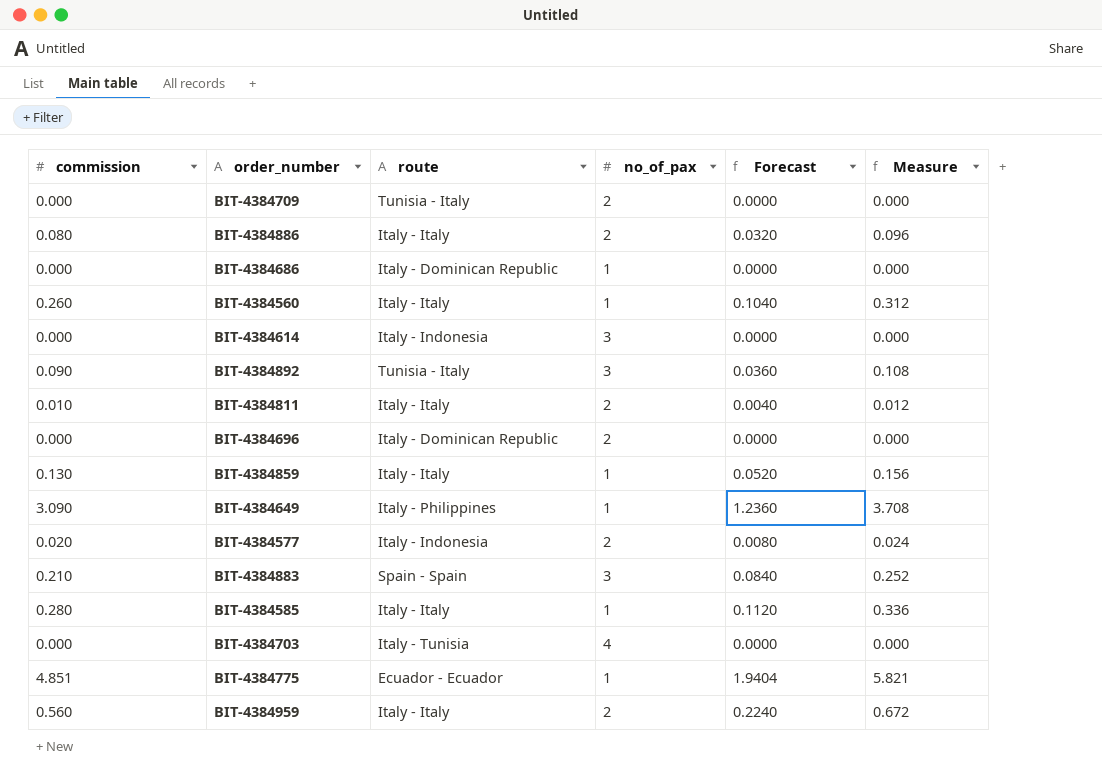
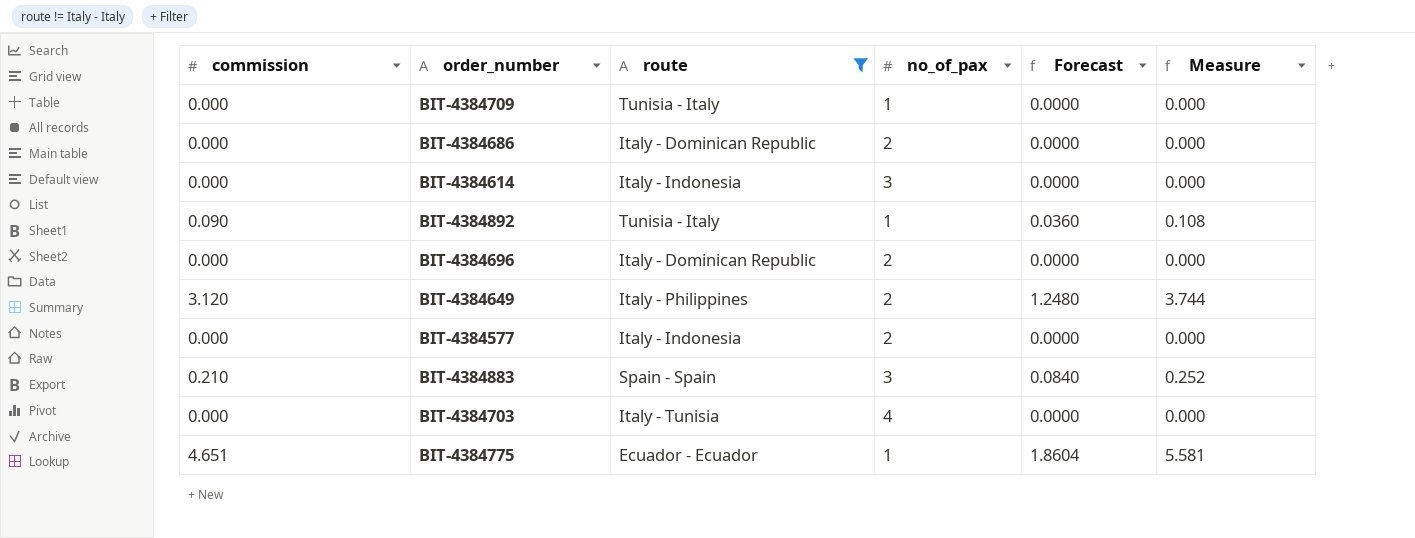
filter: none -> route != Italy - Italy
BIT-4384709 | no_of_pax: 2 -> 1
BIT-4384686 | no_of_pax: 1 -> 2
BIT-4384892 | no_of_pax: 3 -> 1
BIT-4384649 | commission: 3.090 -> 3.120
BIT-4384649 | no_of_pax: 1 -> 2
BIT-4384649 | Forecast: 1.2360 -> 1.2480
BIT-4384649 | Measure: 3.708 -> 3.744
BIT-4384577 | commission: 0.020 -> 0.000
BIT-4384577 | Forecast: 0.0080 -> 0.0000
BIT-4384577 | Measure: 0.024 -> 0.000
BIT-4384775 | commission: 4.851 -> 4.651
BIT-4384775 | Forecast: 1.9404 -> 1.8604
BIT-4384775 | Measure: 5.821 -> 5.581

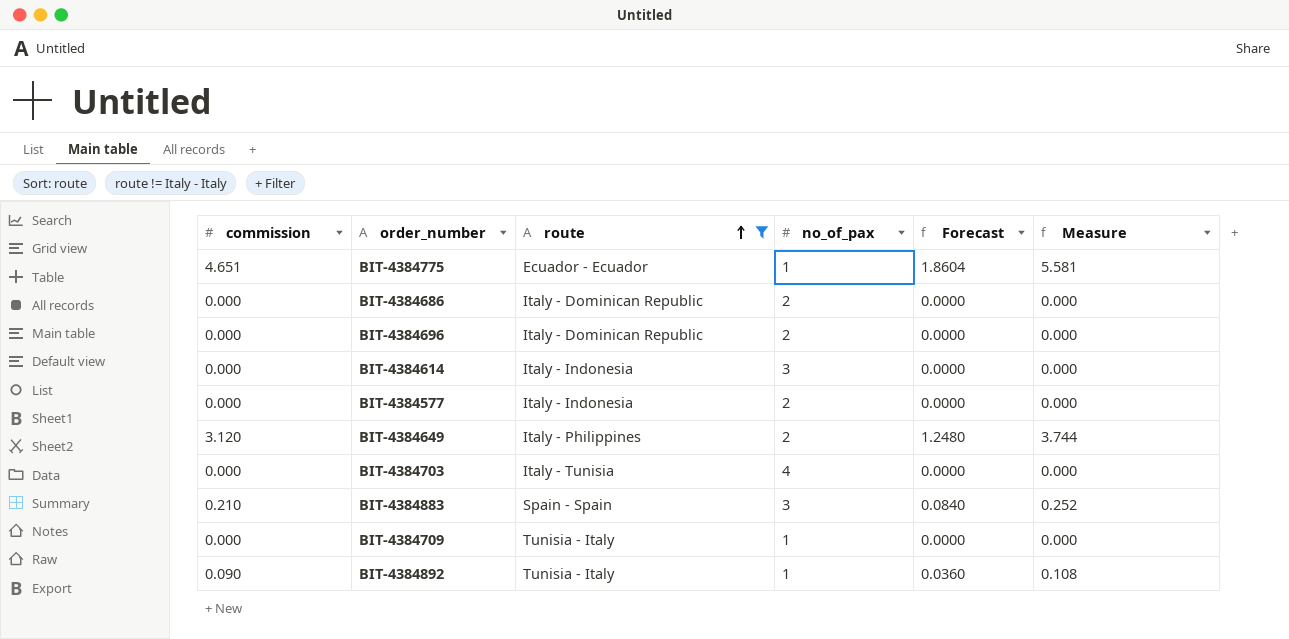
row order: none -> route ascending

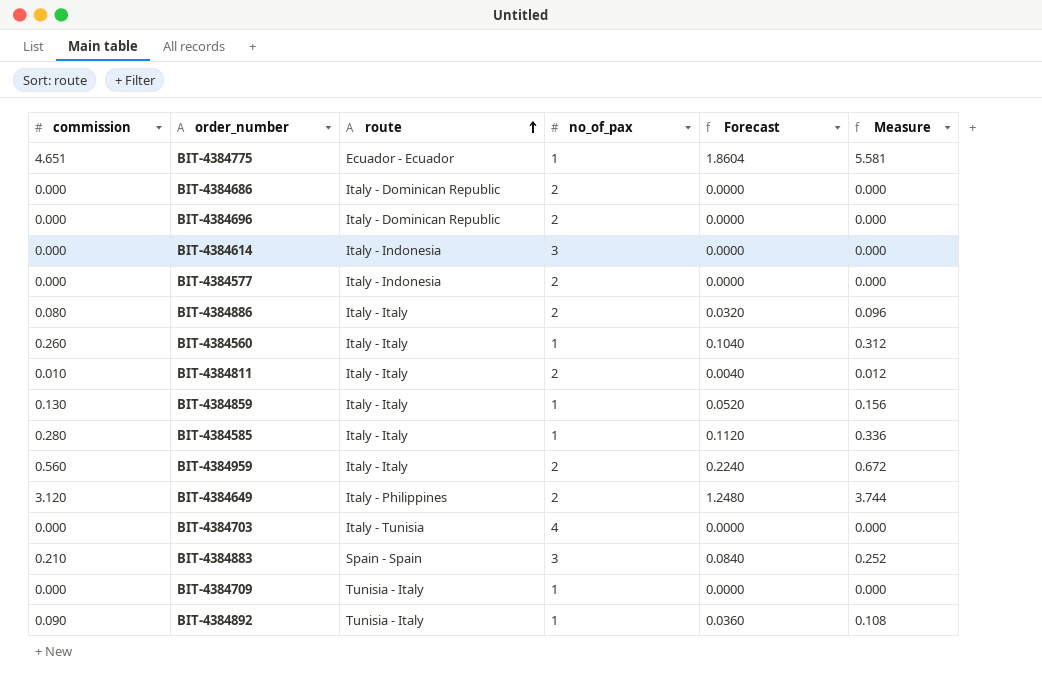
filter: route != Italy - Italy -> none

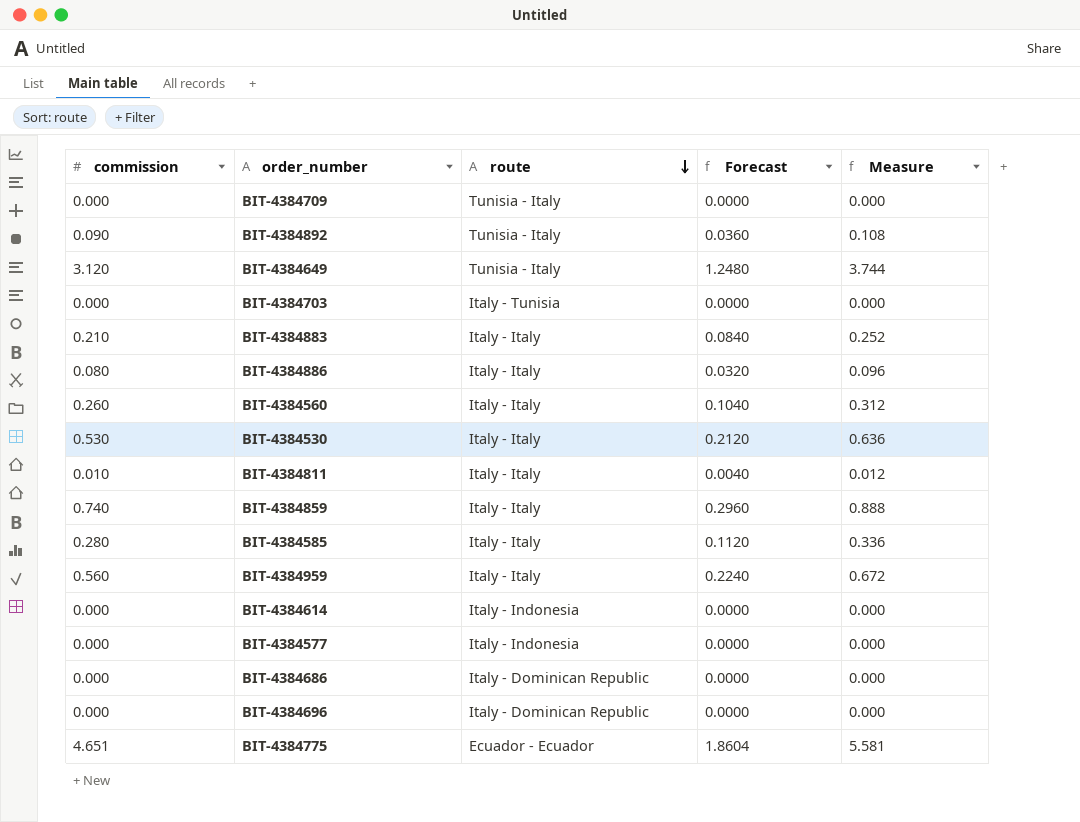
row order: route ascending -> route descending
column no_of_pax | position: 4 -> none
BIT-4384649 | route: Italy - Philippines -> Tunisia - Italy
BIT-4384883 | route: Spain - Spain -> Italy - Italy
row BIT-4384530: none -> 0.530 | Italy - Italy | 0.2120 | 0.636
BIT-4384859 | commission: 0.130 -> 0.740
BIT-4384859 | Forecast: 0.0520 -> 0.2960
BIT-4384859 | Measure: 0.156 -> 0.888

